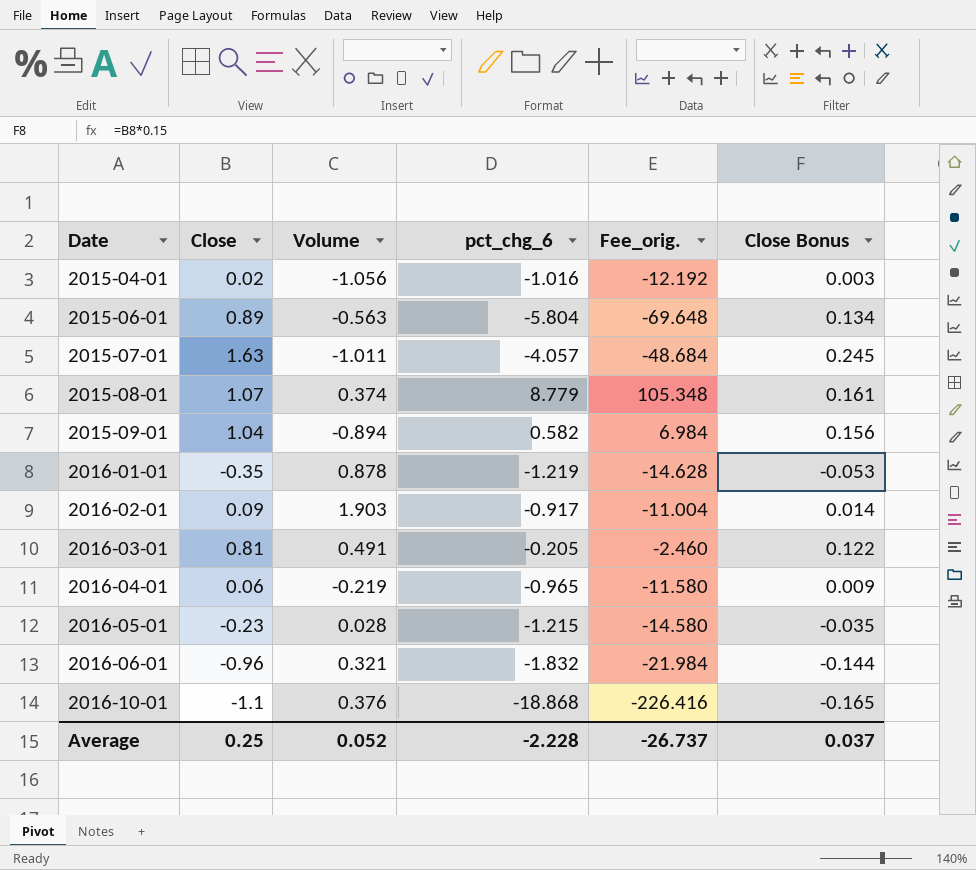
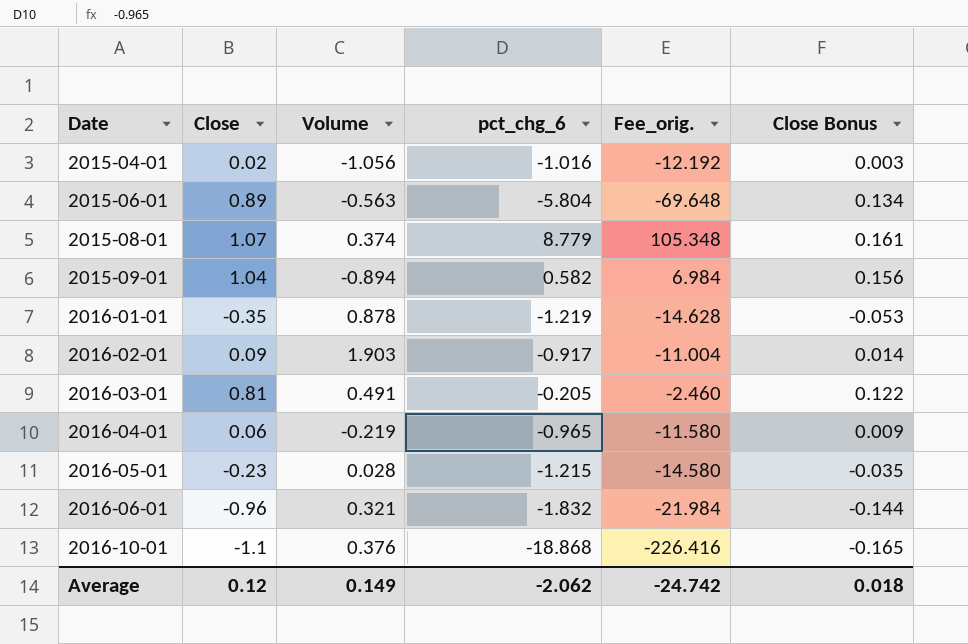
row 2015-07-01: 1.63 | -1.011 | -4.057 | -48.684 | 0.245 -> none
Average | Close: 0.25 -> 0.12
Average | Volume: 0.052 -> 0.149
Average | pct_chg_6: -2.228 -> -2.062
Average | Fee_orig.: -26.737 -> -24.742
Average | Close Bonus: 0.037 -> 0.018

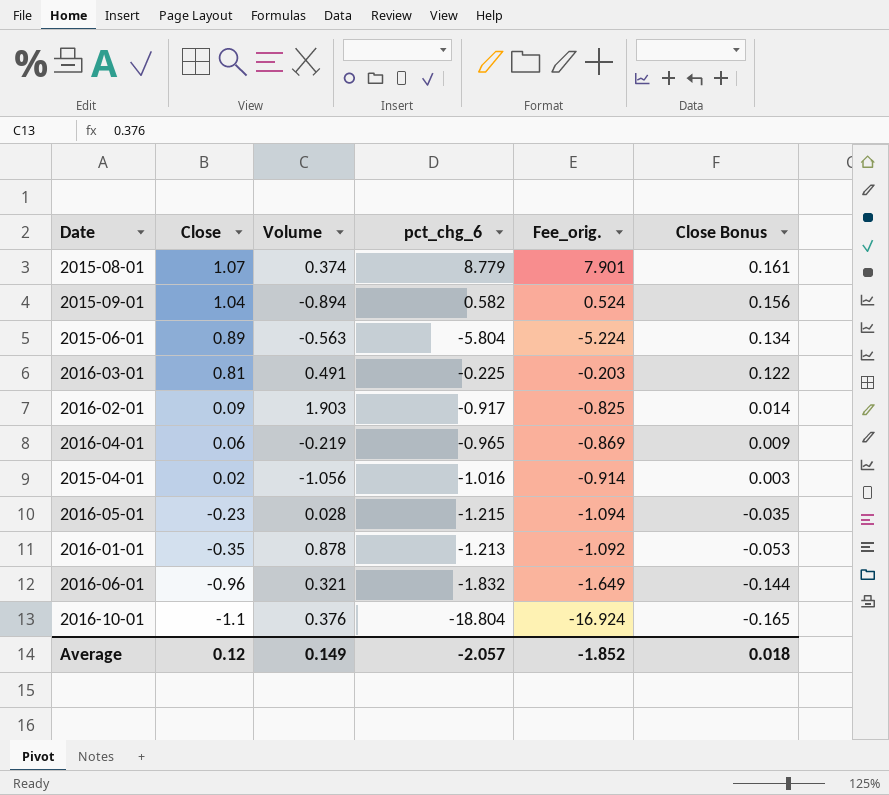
row order: Date ascending -> Close descending
column Fee_orig. | formula: [pct_chg_6] * 12 -> [pct_chg_6] * 0.9
2016-03-01 | pct_chg_6: -0.205 -> -0.225
2016-01-01 | pct_chg_6: -1.219 -> -1.213
2016-10-01 | pct_chg_6: -18.868 -> -18.804
Average | pct_chg_6: -2.062 -> -2.057
Average | Fee_orig.: -24.742 -> -1.852

